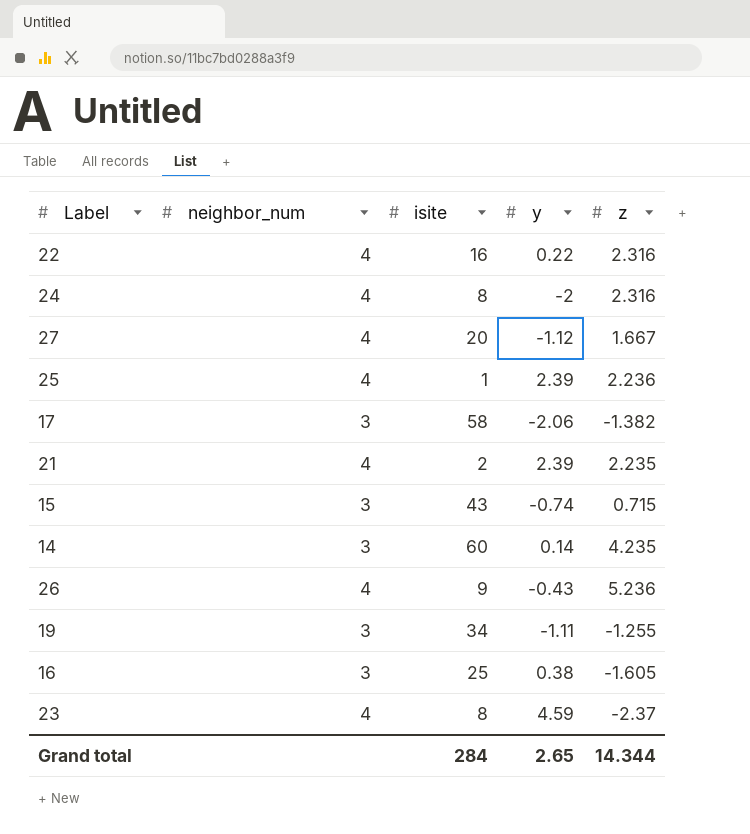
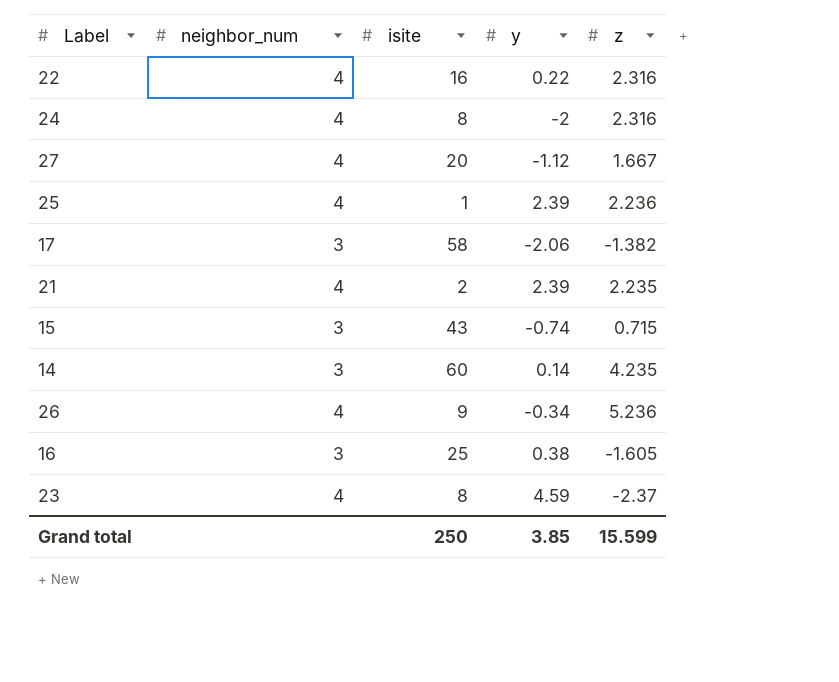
row 19: 3 | 34 | -1.11 | -1.255 -> none
26 | y: -0.43 -> -0.34
Grand total | isite: 284 -> 250
Grand total | y: 2.65 -> 3.85
Grand total | z: 14.344 -> 15.599

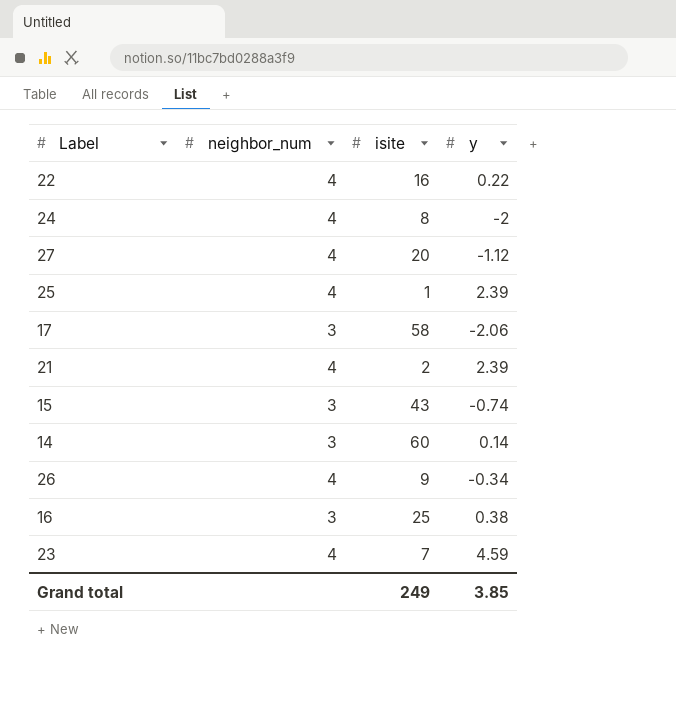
column z | position: 5 -> none
23 | isite: 8 -> 7
Grand total | isite: 250 -> 249

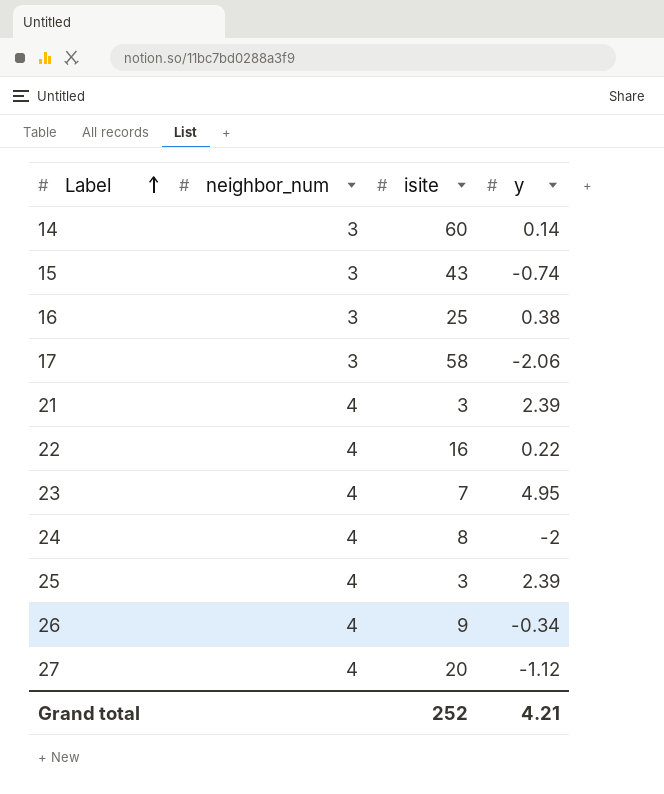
row order: none -> Label ascending
21 | isite: 2 -> 3
23 | y: 4.59 -> 4.95
25 | isite: 1 -> 3
Grand total | isite: 249 -> 252
Grand total | y: 3.85 -> 4.21

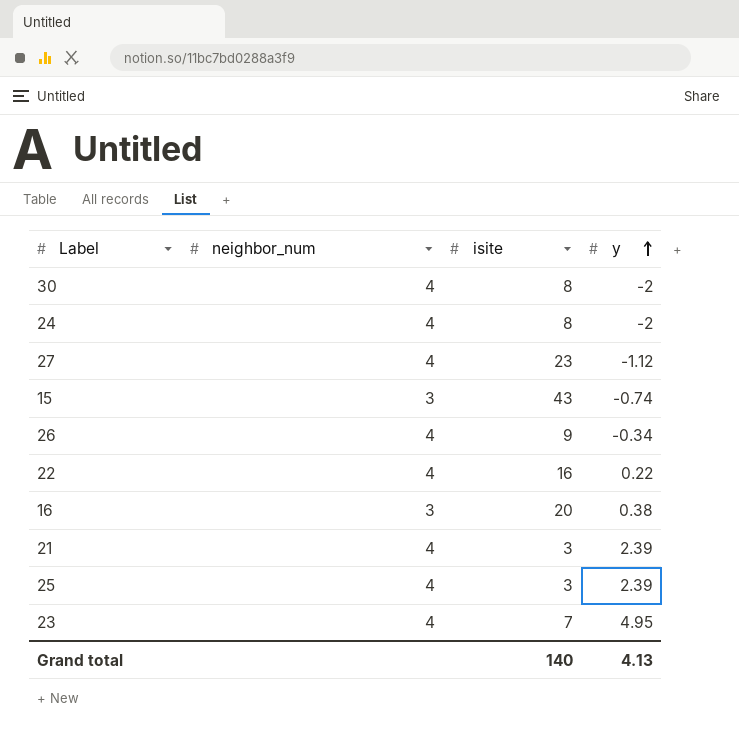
row order: Label ascending -> y ascending
row 14: 3 | 60 | 0.14 -> none
row 17: 3 | 58 | -2.06 -> none
row 30: none -> 4 | 8 | -2
27 | isite: 20 -> 23
16 | isite: 25 -> 20
Grand total | isite: 252 -> 140
Grand total | y: 4.21 -> 4.13

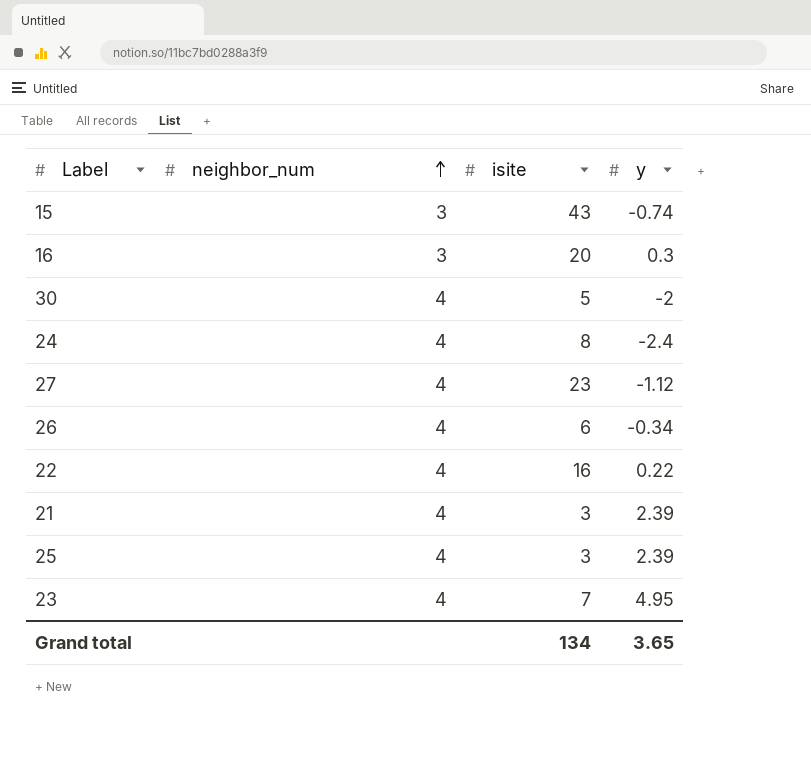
row order: y ascending -> neighbor_num ascending
16 | y: 0.38 -> 0.3
30 | isite: 8 -> 5
24 | y: -2 -> -2.4
26 | isite: 9 -> 6
Grand total | isite: 140 -> 134
Grand total | y: 4.13 -> 3.65

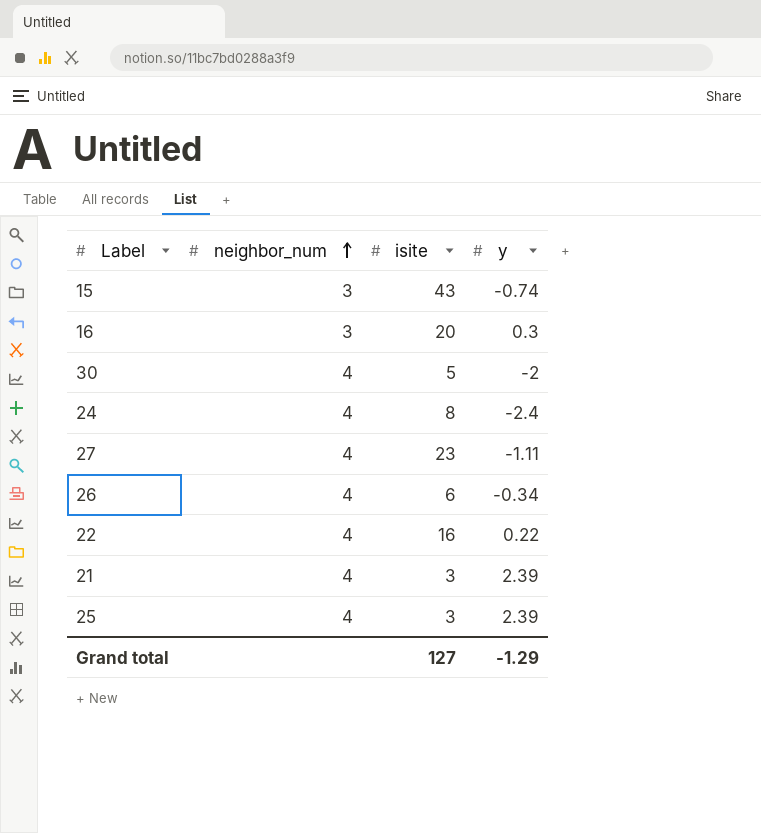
row 23: 4 | 7 | 4.95 -> none
27 | y: -1.12 -> -1.11
Grand total | isite: 134 -> 127
Grand total | y: 3.65 -> -1.29

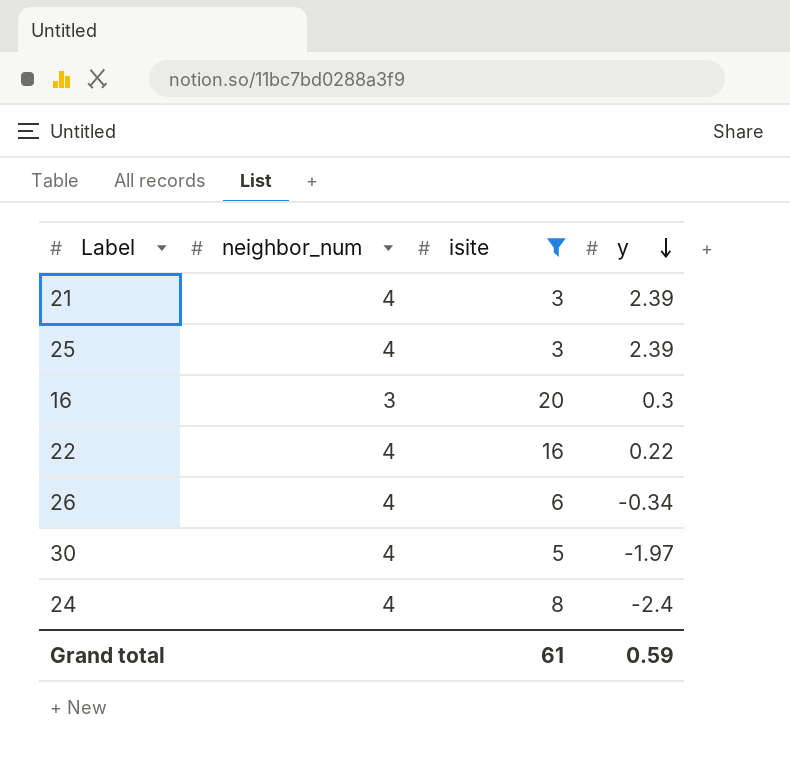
filter: none -> isite <= 20
row order: neighbor_num ascending -> y descending
30 | y: -2 -> -1.97
Grand total | isite: 127 -> 61
Grand total | y: -1.29 -> 0.59

